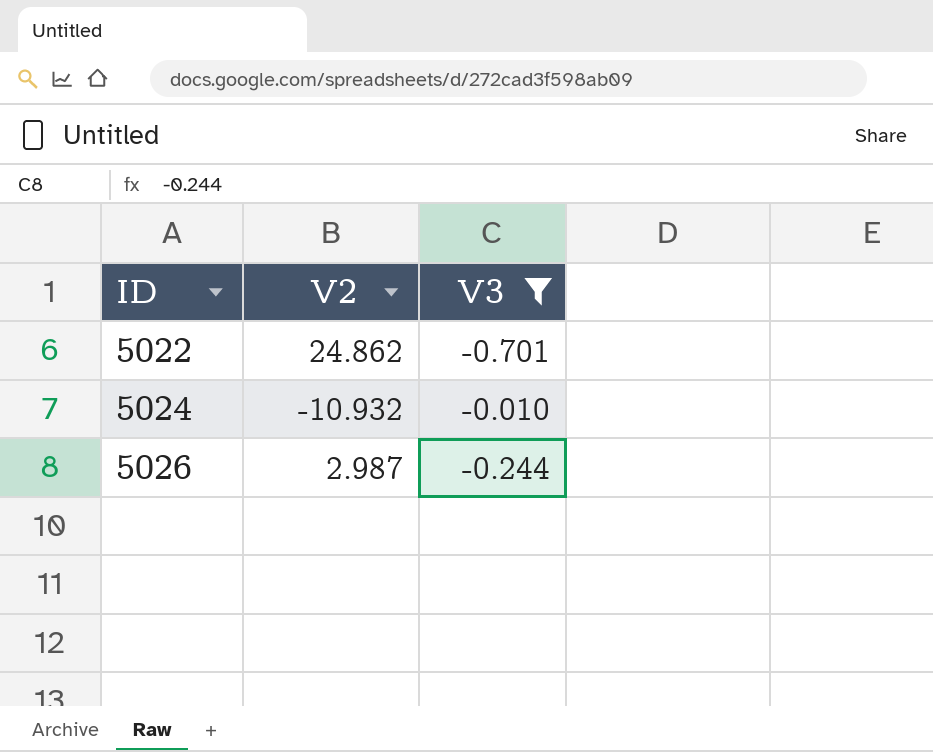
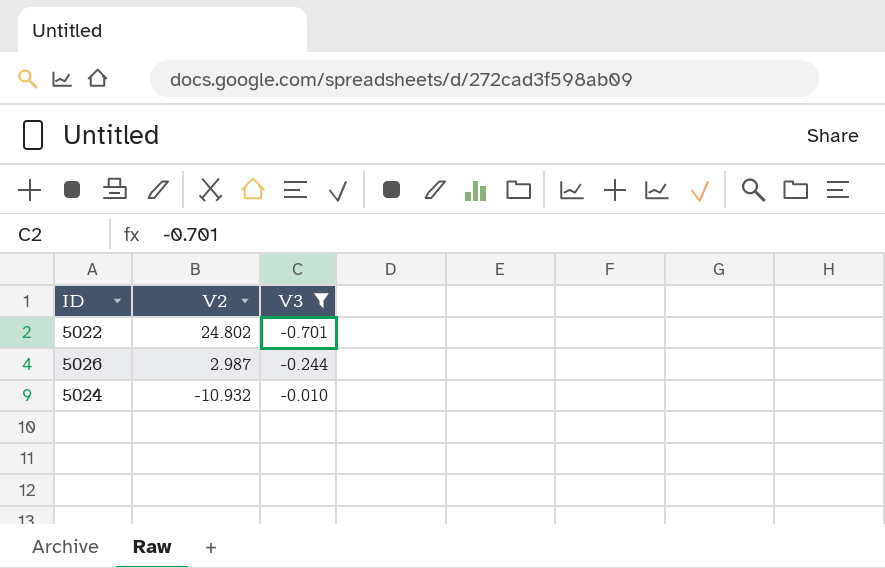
row order: ID ascending -> V2 descending
5022 | V2: 24.862 -> 24.802

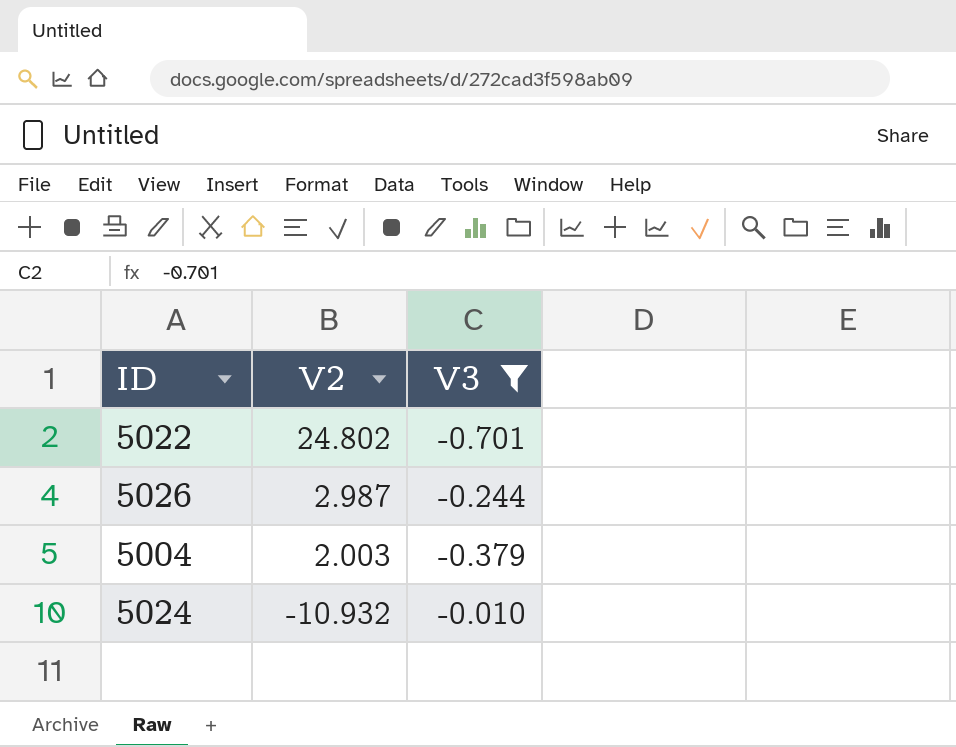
row 5004: none -> 2.003 | -0.379

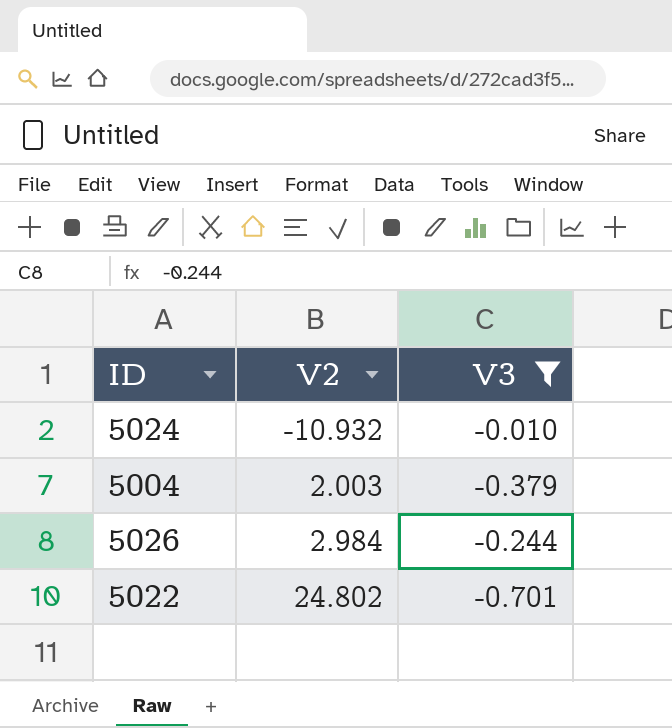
row order: V2 descending -> V2 ascending
5026 | V2: 2.987 -> 2.984

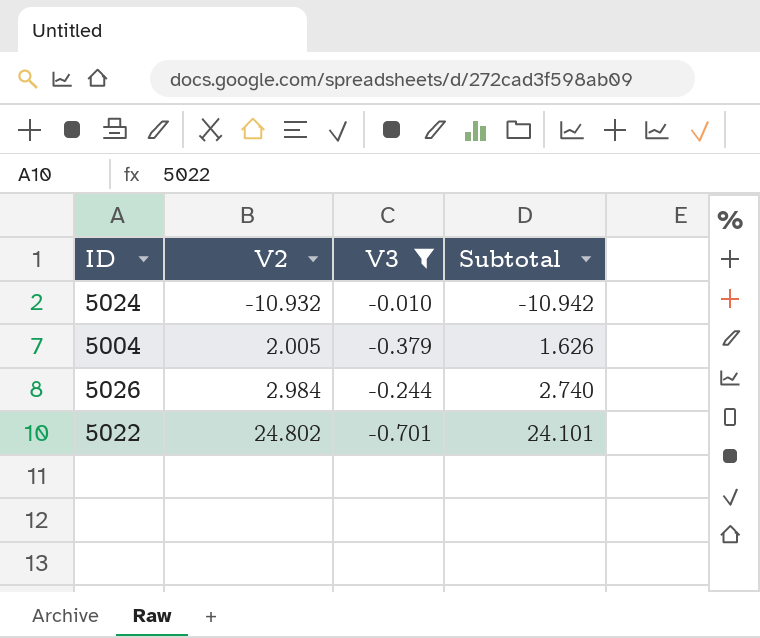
column Subtotal | formula: none -> [V2] + [V3]
5004 | V2: 2.003 -> 2.005

